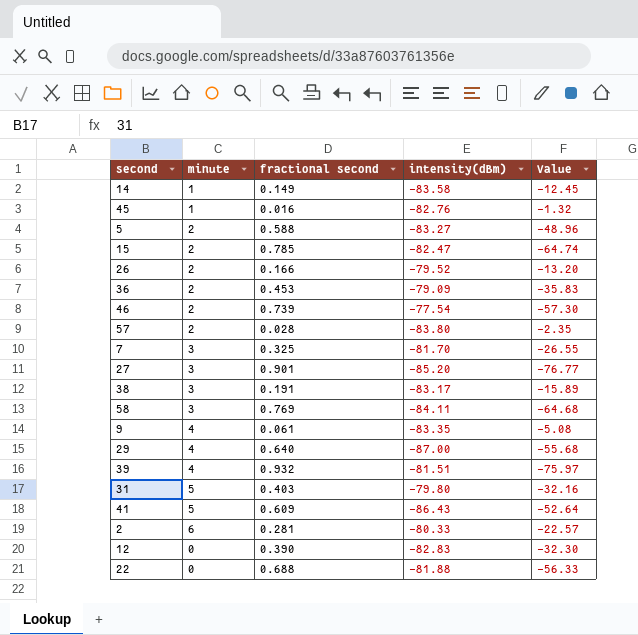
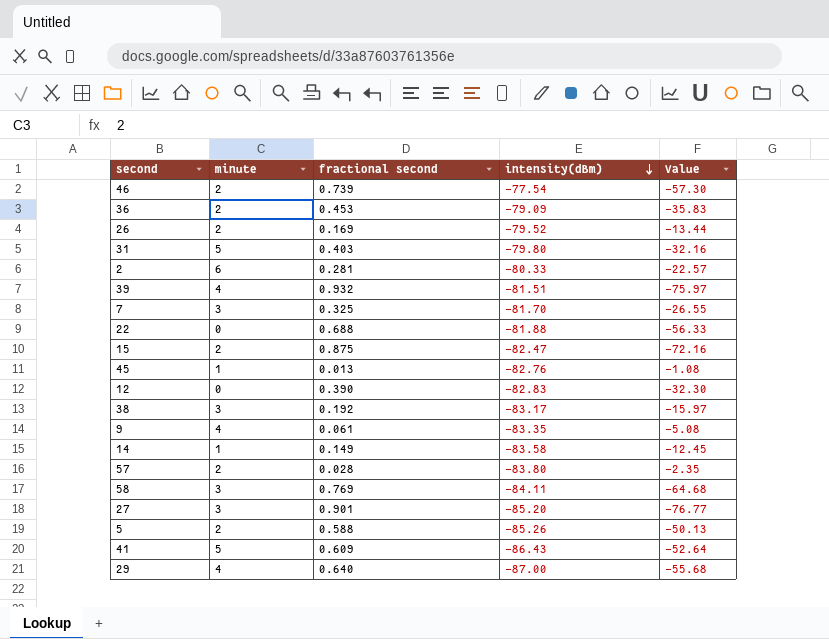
row order: none -> intensity(dBm) descending
26 | fractional second: 0.166 -> 0.169
26 | Value: -13.20 -> -13.44
15 | fractional second: 0.785 -> 0.875
15 | Value: -64.74 -> -72.16
45 | fractional second: 0.016 -> 0.013
45 | Value: -1.32 -> -1.08
38 | fractional second: 0.191 -> 0.192
38 | Value: -15.89 -> -15.97
5 | intensity(dBm): -83.27 -> -85.26
5 | Value: -48.96 -> -50.13

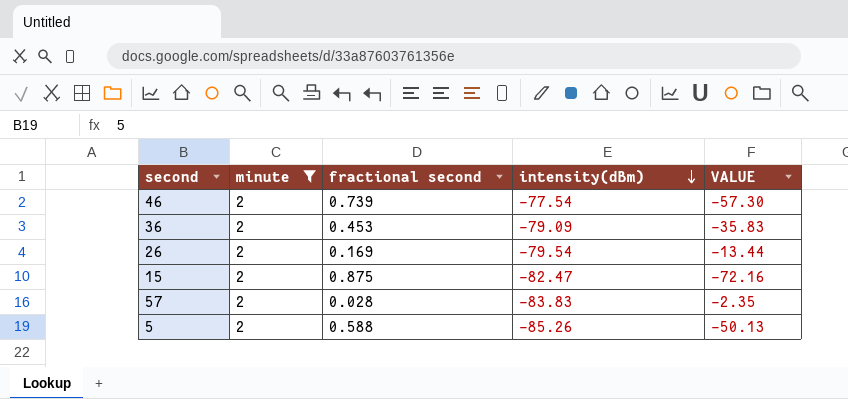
filter: none -> minute = 2
column name: Value -> VALUE
26 | intensity(dBm): -79.52 -> -79.54
57 | intensity(dBm): -83.80 -> -83.83

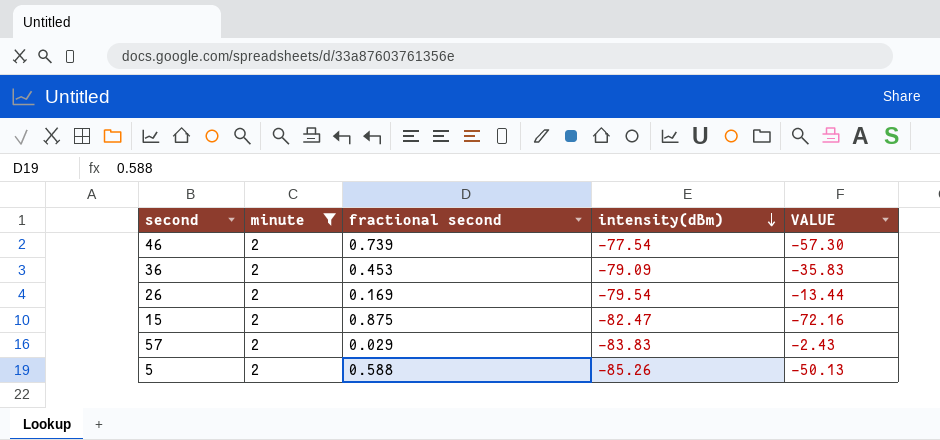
57 | fractional second: 0.028 -> 0.029
57 | VALUE: -2.35 -> -2.43

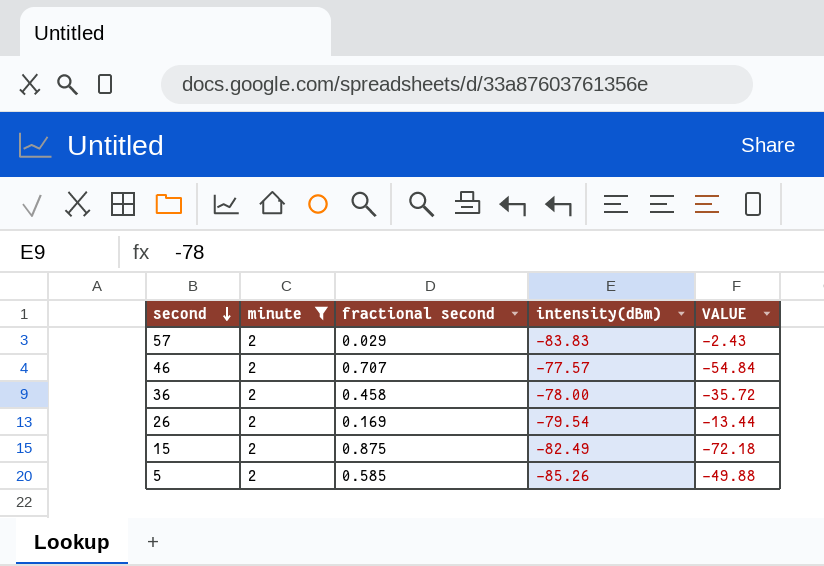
row order: intensity(dBm) descending -> second descending
46 | fractional second: 0.739 -> 0.707
46 | intensity(dBm): -77.54 -> -77.57
46 | VALUE: -57.30 -> -54.84
36 | fractional second: 0.453 -> 0.458
36 | intensity(dBm): -79.09 -> -78.00
36 | VALUE: -35.83 -> -35.72
15 | intensity(dBm): -82.47 -> -82.49
15 | VALUE: -72.16 -> -72.18
5 | fractional second: 0.588 -> 0.585
5 | VALUE: -50.13 -> -49.88

